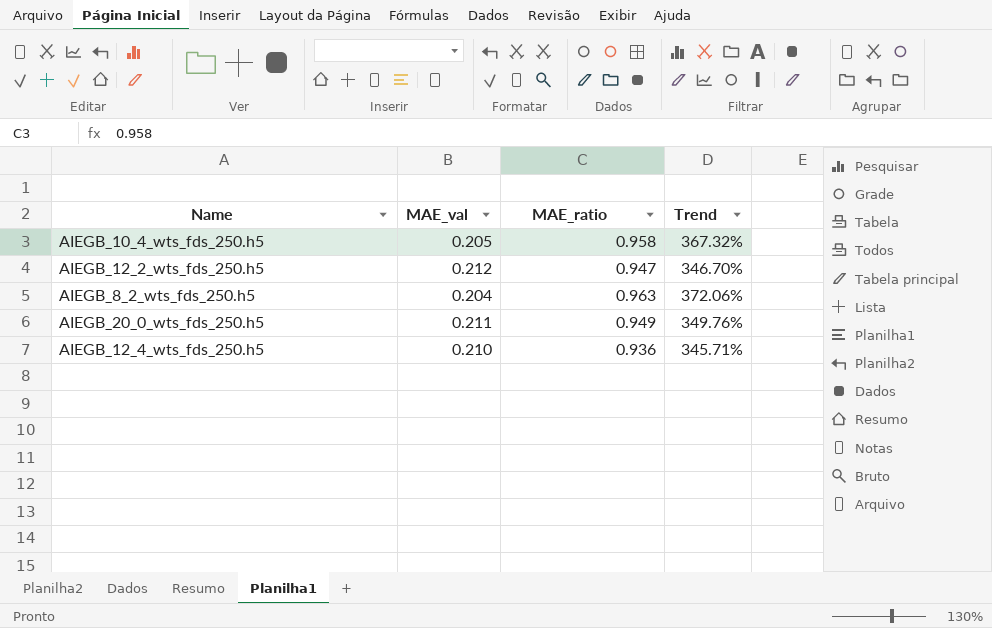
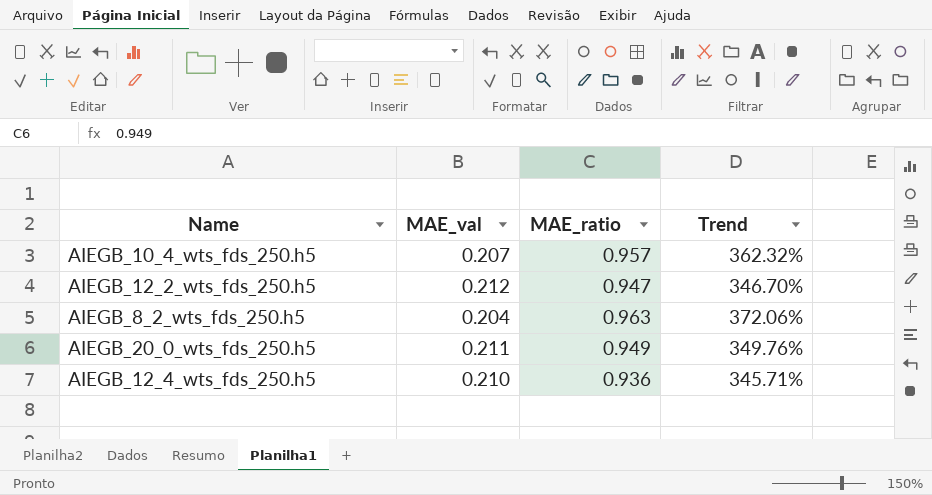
AIEGB_10_4_wts_fds_250.h5 | MAE_val: 0.205 -> 0.207
AIEGB_10_4_wts_fds_250.h5 | MAE_ratio: 0.958 -> 0.957
AIEGB_10_4_wts_fds_250.h5 | Trend: 367.32% -> 362.32%

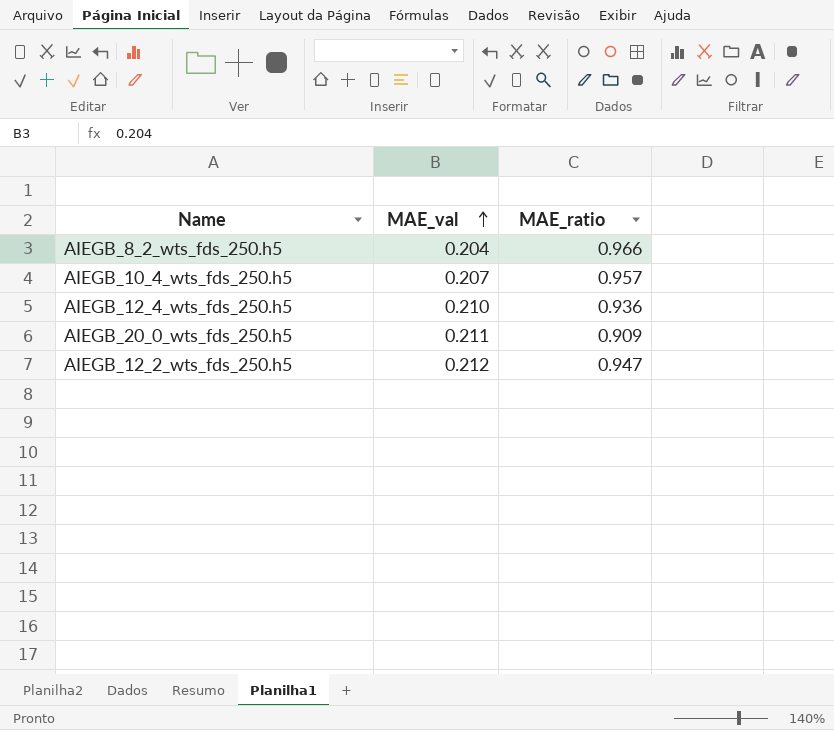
row order: none -> MAE_val ascending
column Trend | formula: ([MAE_ratio] - [MAE_val]) / [MAE_val] -> none
AIEGB_8_2_wts_fds_250.h5 | MAE_ratio: 0.963 -> 0.966
AIEGB_20_0_wts_fds_250.h5 | MAE_ratio: 0.949 -> 0.909

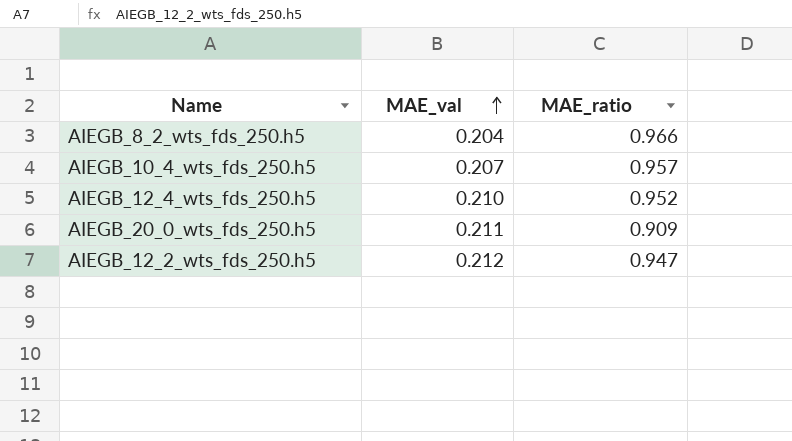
AIEGB_12_4_wts_fds_250.h5 | MAE_ratio: 0.936 -> 0.952

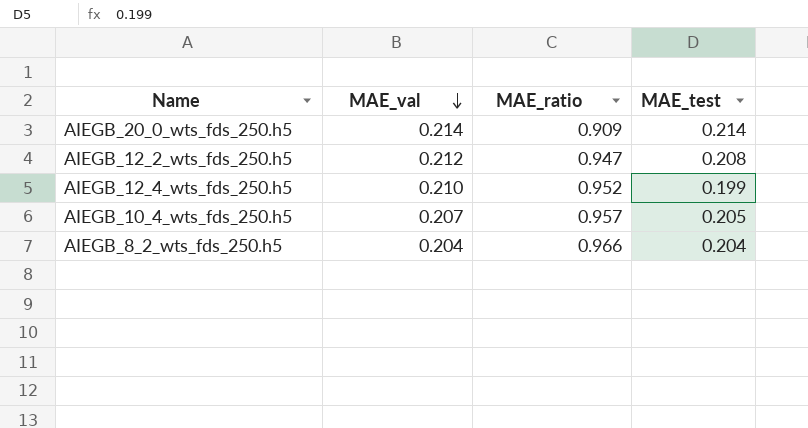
row order: MAE_val ascending -> MAE_val descending
column MAE_test | position: none -> 4
AIEGB_20_0_wts_fds_250.h5 | MAE_val: 0.211 -> 0.214

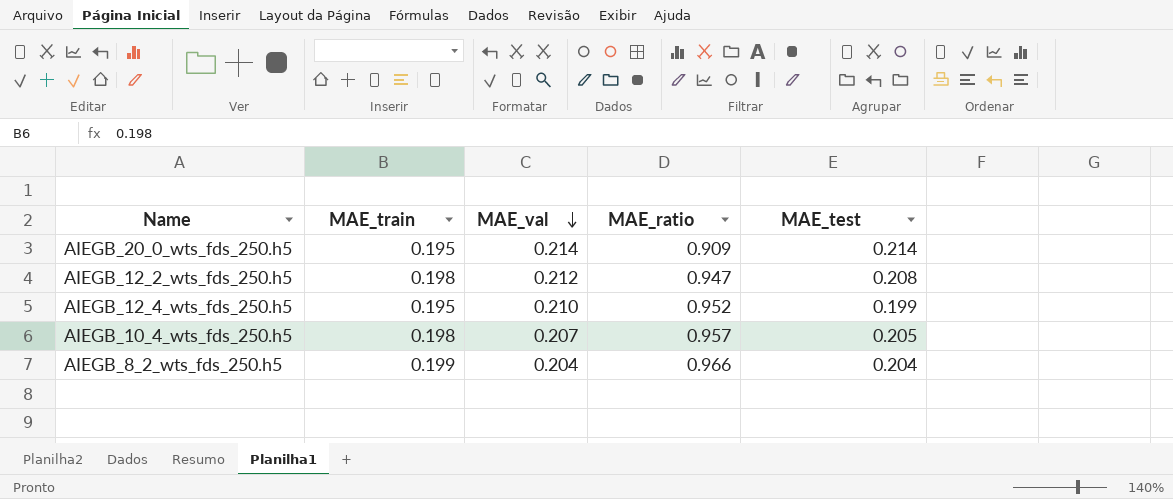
column MAE_train | position: none -> 2

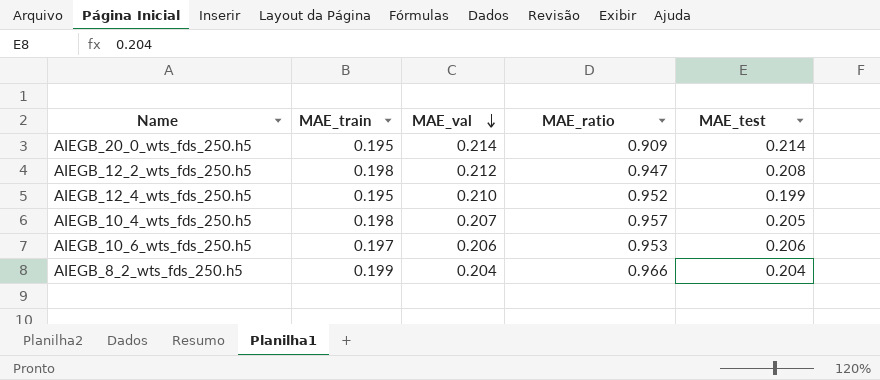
row AIEGB_10_6_wts_fds_250.h5: none -> 0.197 | 0.206 | 0.953 | 0.206

